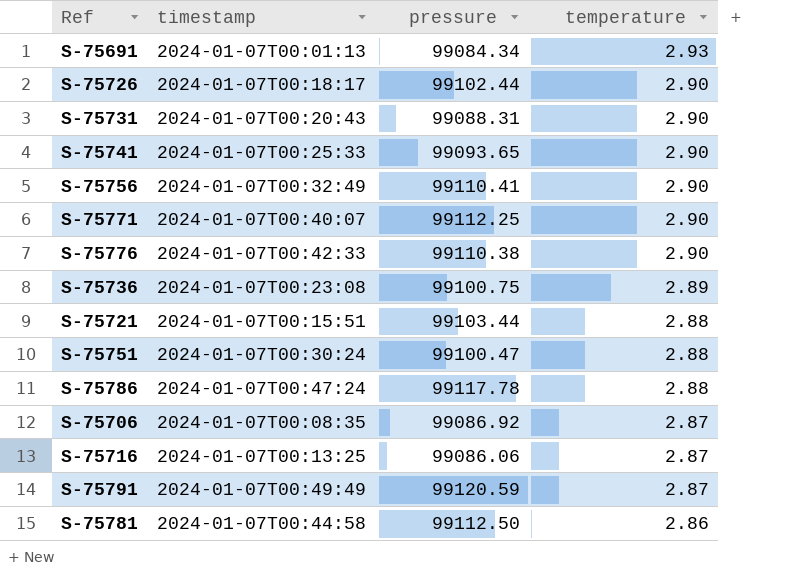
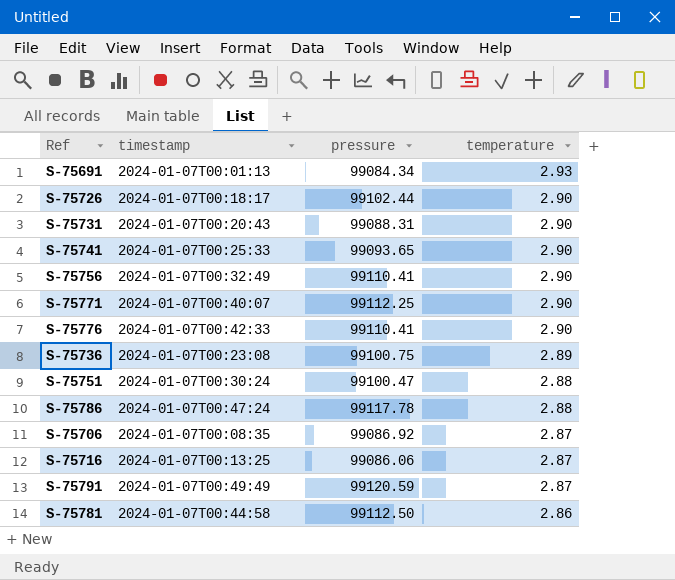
row S-75721: 2024-01-07T00:15:51 | 99103.44 | 2.88 -> none
S-75776 | pressure: 99110.38 -> 99110.41

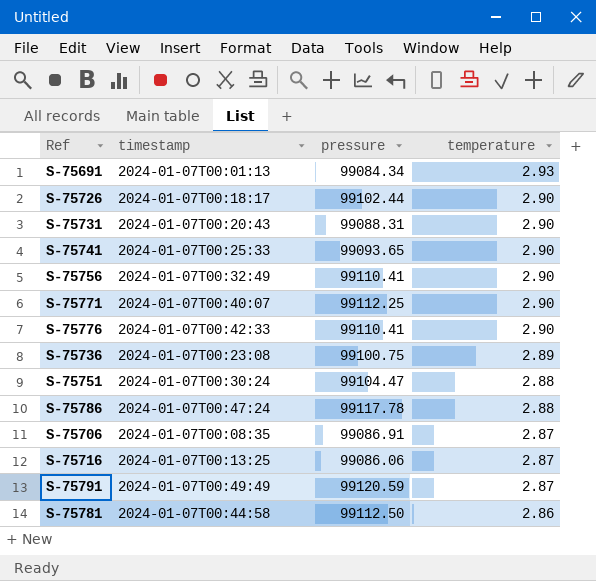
S-75751 | pressure: 99100.47 -> 99104.47
S-75706 | pressure: 99086.92 -> 99086.91

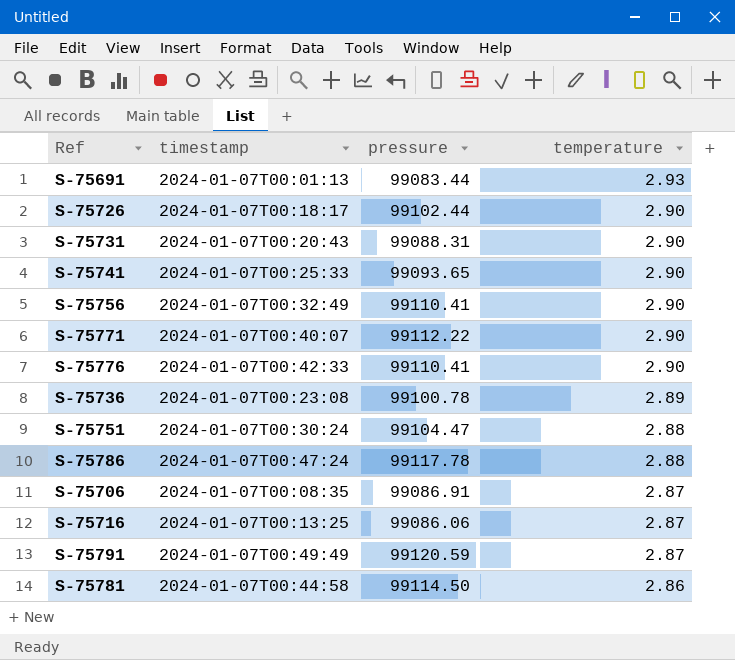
S-75691 | pressure: 99084.34 -> 99083.44
S-75771 | pressure: 99112.25 -> 99112.22
S-75736 | pressure: 99100.75 -> 99100.78
S-75781 | pressure: 99112.50 -> 99114.50

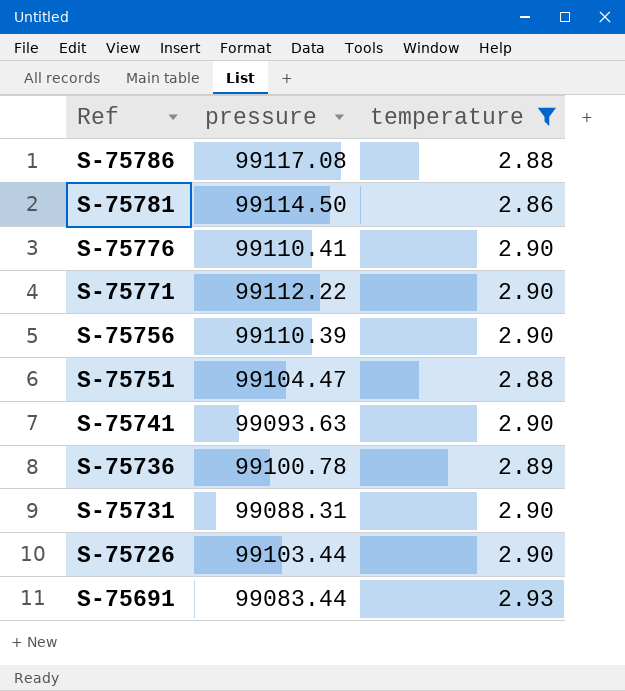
filter: none -> temperature != 2.87
row order: temperature descending -> Ref descending
column timestamp | position: 2 -> none
S-75786 | pressure: 99117.78 -> 99117.08
S-75756 | pressure: 99110.41 -> 99110.39
S-75741 | pressure: 99093.65 -> 99093.63
S-75726 | pressure: 99102.44 -> 99103.44

